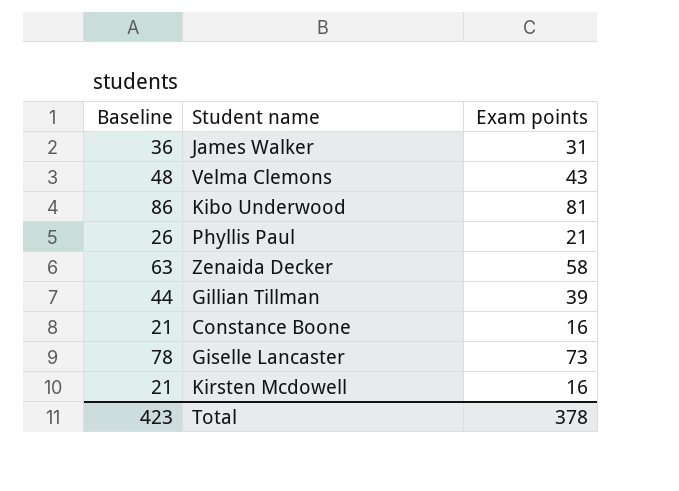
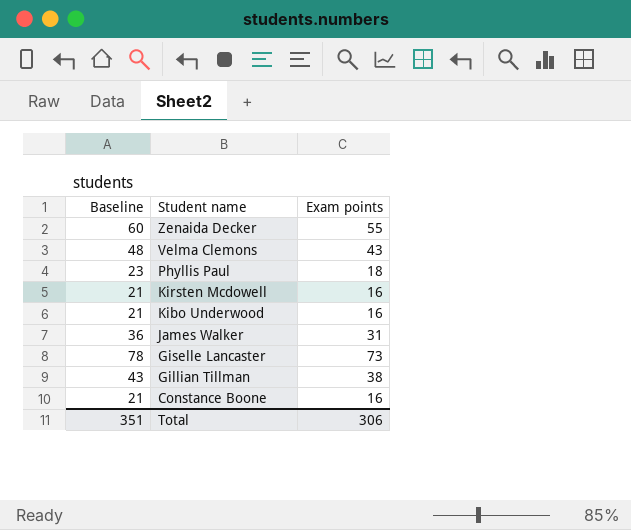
row order: none -> Student name descending
Zenaida Decker | Baseline: 63 -> 60
Zenaida Decker | Exam points: 58 -> 55
Phyllis Paul | Baseline: 26 -> 23
Phyllis Paul | Exam points: 21 -> 18
Kibo Underwood | Baseline: 86 -> 21
Kibo Underwood | Exam points: 81 -> 16
Gillian Tillman | Baseline: 44 -> 43
Gillian Tillman | Exam points: 39 -> 38
Total | Baseline: 423 -> 351
Total | Exam points: 378 -> 306

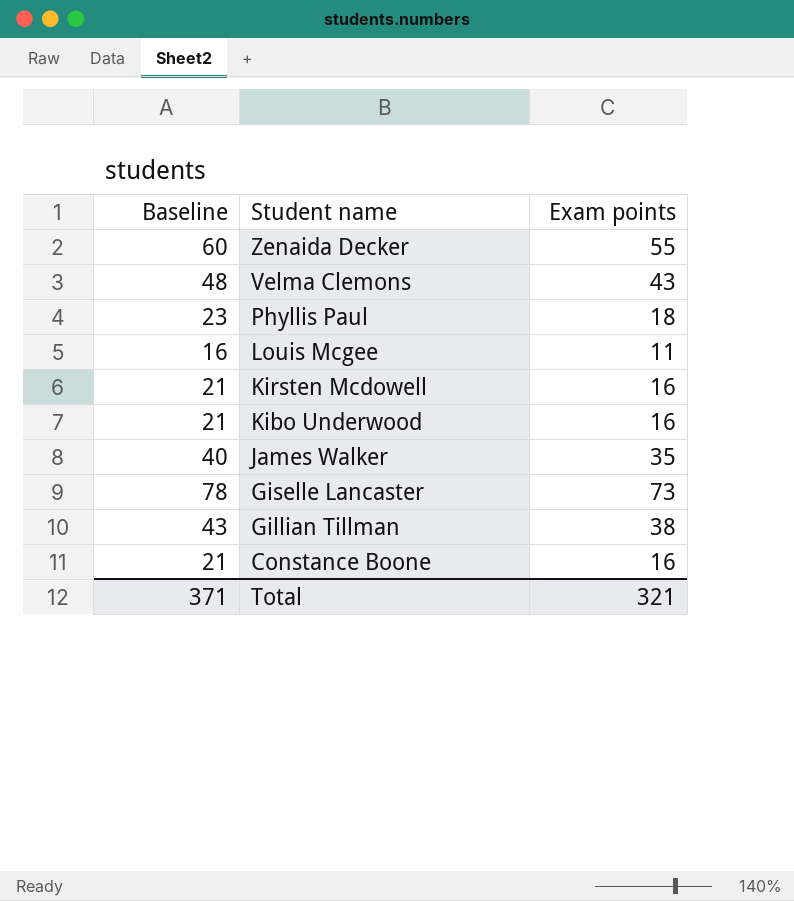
row Louis Mcgee: none -> 16 | 11
James Walker | Baseline: 36 -> 40
James Walker | Exam points: 31 -> 35
Total | Baseline: 351 -> 371
Total | Exam points: 306 -> 321

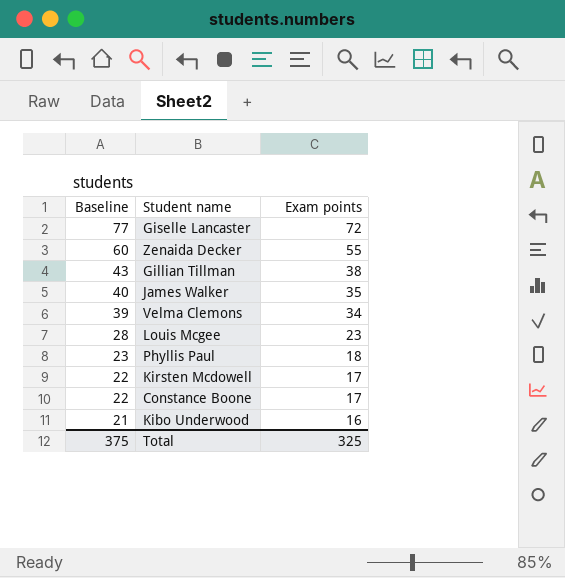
row order: Student name descending -> Baseline descending
Giselle Lancaster | Baseline: 78 -> 77
Giselle Lancaster | Exam points: 73 -> 72
Velma Clemons | Baseline: 48 -> 39
Velma Clemons | Exam points: 43 -> 34
Louis Mcgee | Baseline: 16 -> 28
Louis Mcgee | Exam points: 11 -> 23
Kirsten Mcdowell | Baseline: 21 -> 22
Kirsten Mcdowell | Exam points: 16 -> 17
Constance Boone | Baseline: 21 -> 22
Constance Boone | Exam points: 16 -> 17
Total | Baseline: 371 -> 375
Total | Exam points: 321 -> 325

